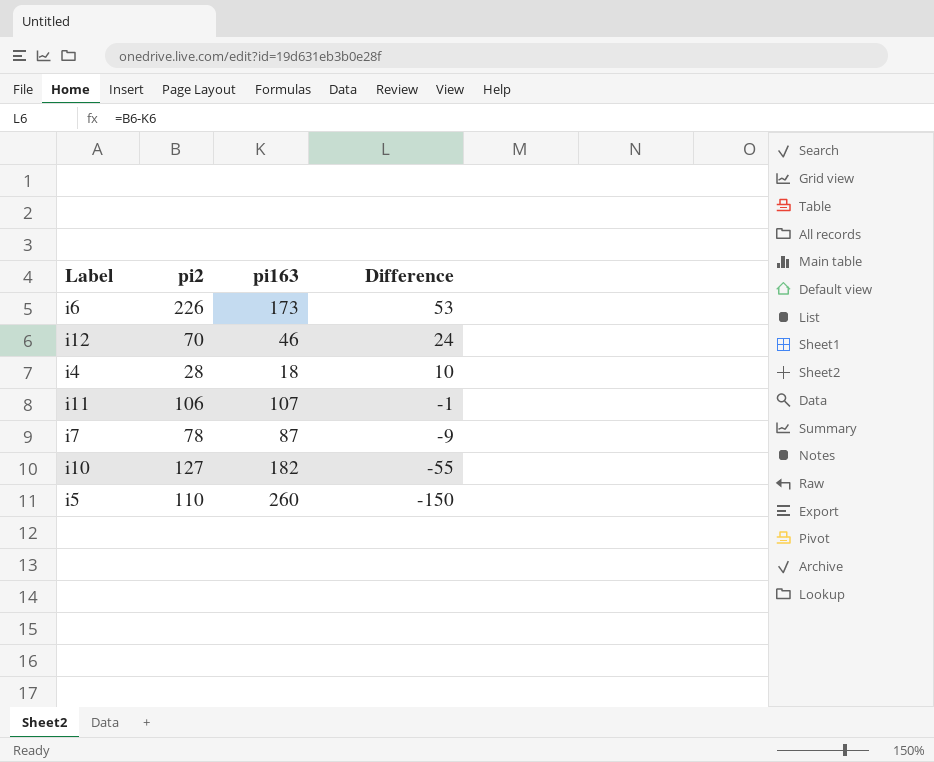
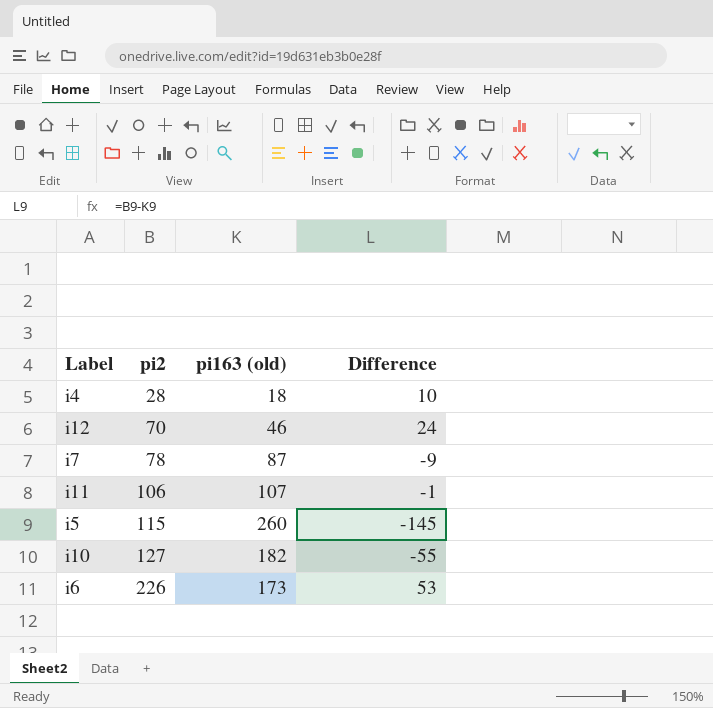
row order: Difference descending -> pi2 ascending
column name: pi163 -> pi163 (old)
i5 | pi2: 110 -> 115
i5 | Difference: -150 -> -145

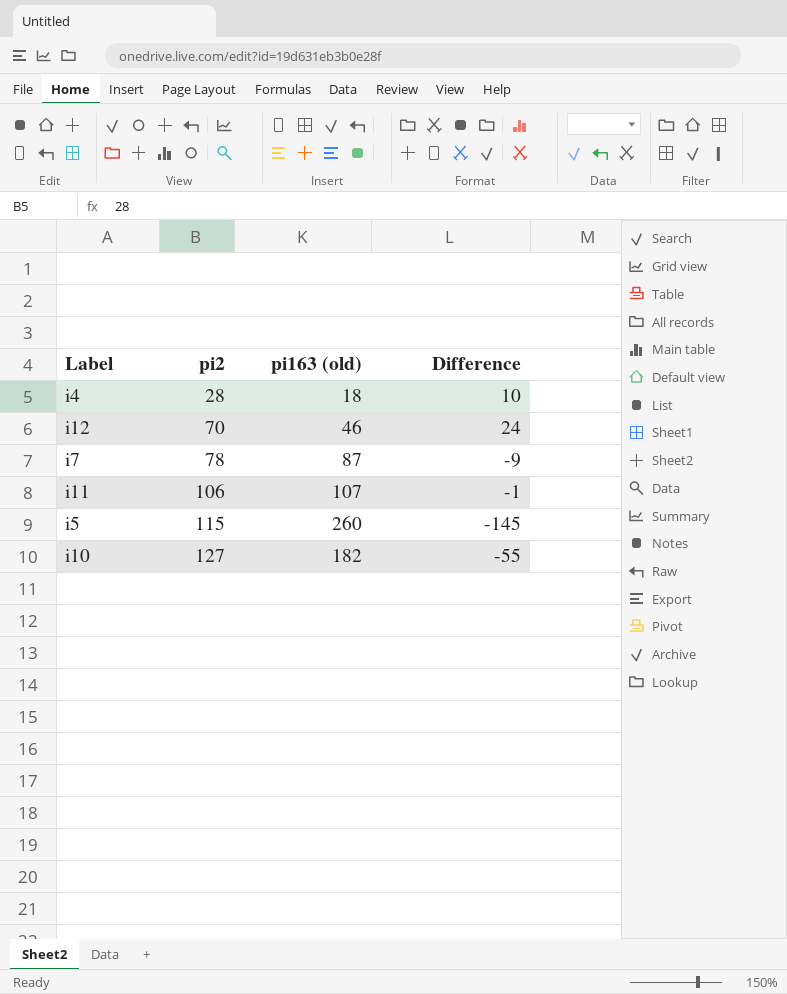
row i6: 226 | 173 | 53 -> none

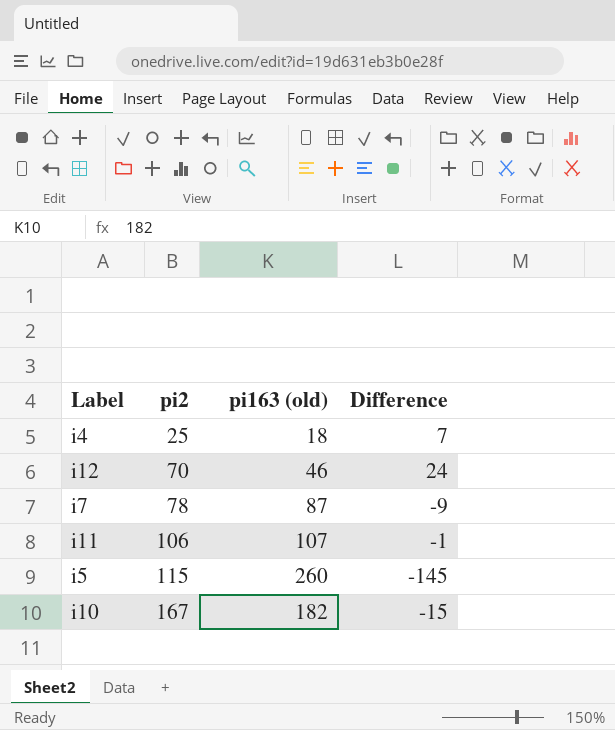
i4 | pi2: 28 -> 25
i4 | Difference: 10 -> 7
i10 | pi2: 127 -> 167
i10 | Difference: -55 -> -15

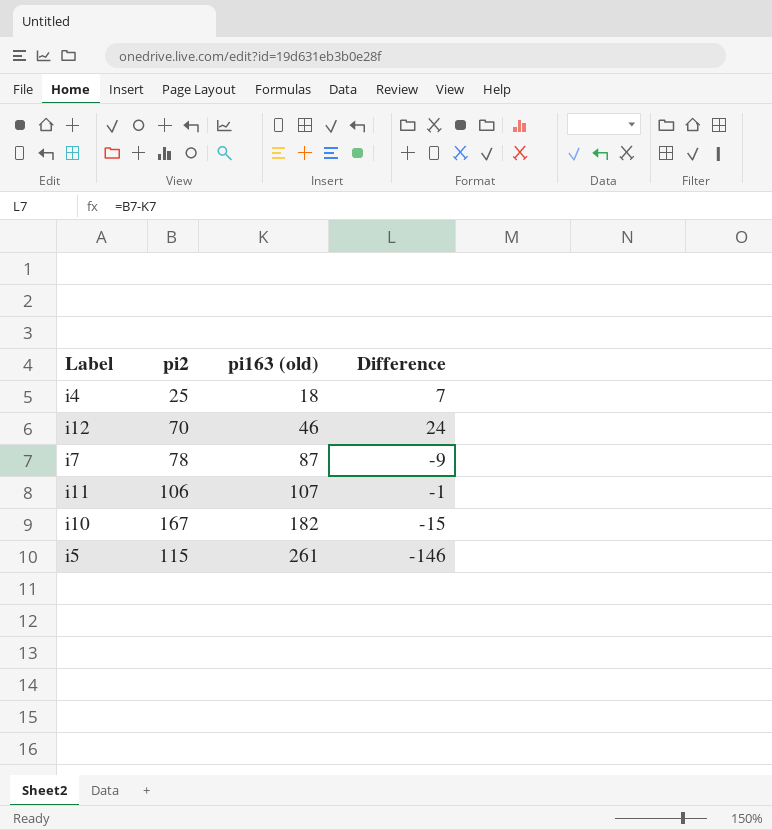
row order: pi2 ascending -> pi163 (old) ascending
i5 | pi163 (old): 260 -> 261
i5 | Difference: -145 -> -146

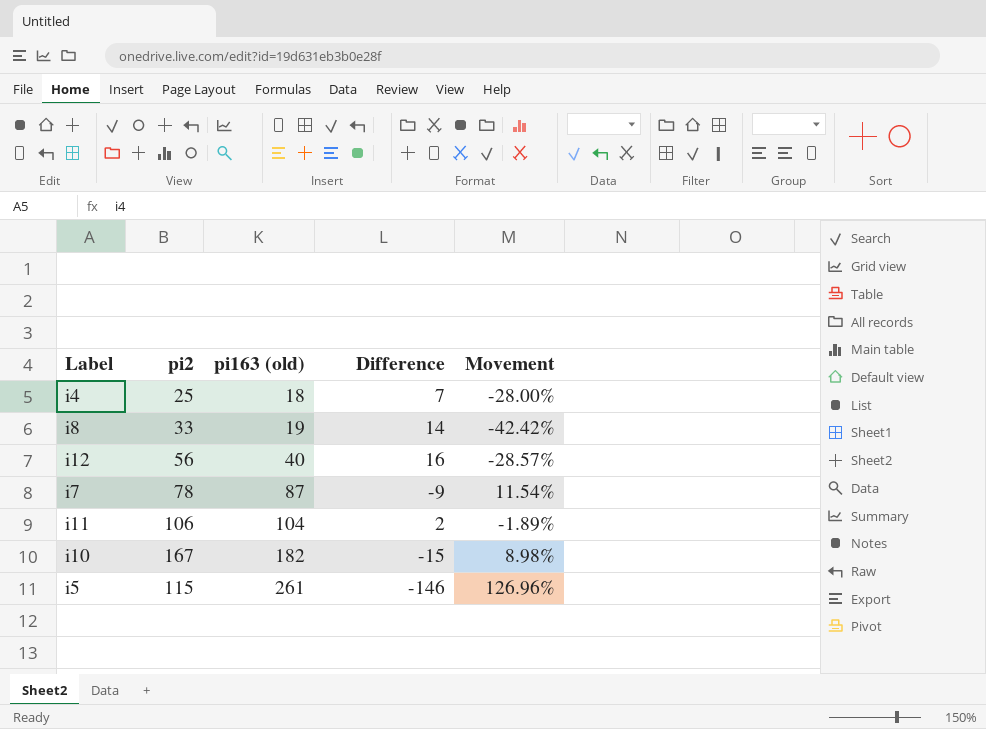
column Movement | formula: none -> ([pi163 (old)] - [pi2]) / [pi2]
row i8: none -> 33 | 19 | 14 | -42.42%
i12 | pi2: 70 -> 56
i12 | pi163 (old): 46 -> 40
i12 | Difference: 24 -> 16
i11 | pi163 (old): 107 -> 104
i11 | Difference: -1 -> 2

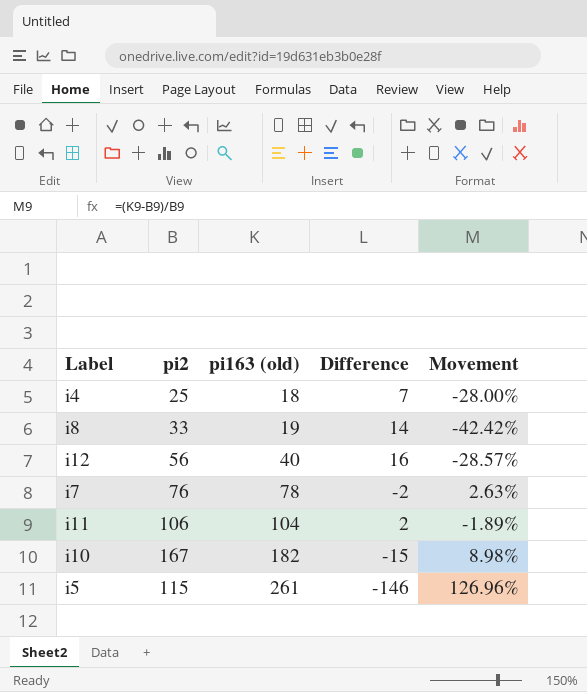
i7 | pi2: 78 -> 76
i7 | pi163 (old): 87 -> 78
i7 | Difference: -9 -> -2
i7 | Movement: 11.54% -> 2.63%

